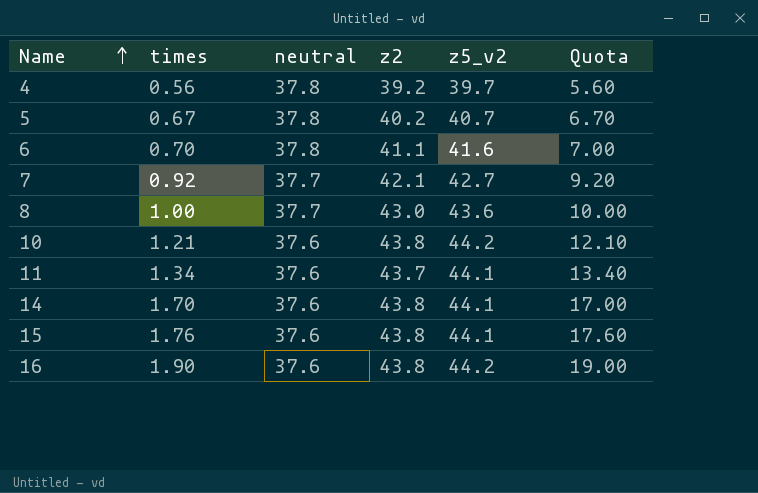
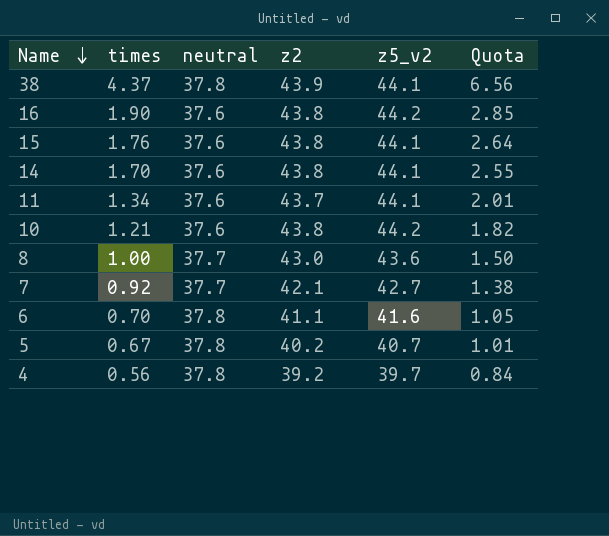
row order: Name ascending -> Name descending
column Quota | formula: [times] * 10 -> [times] * 1.5
row 38: none -> 4.37 | 37.8 | 43.9 | 44.1 | 6.56

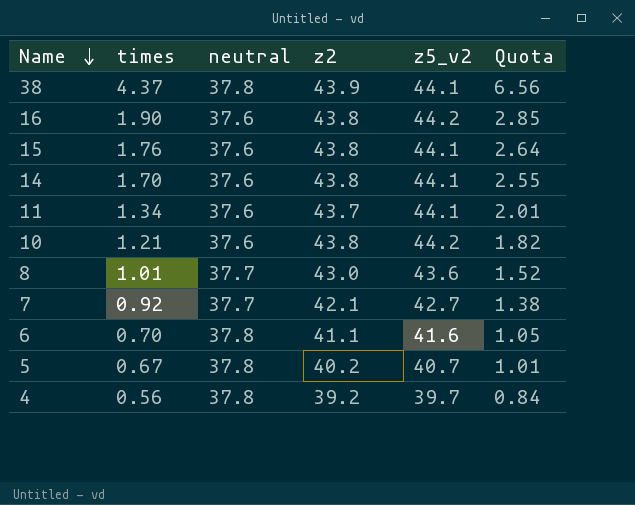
8 | times: 1.00 -> 1.01
8 | Quota: 1.50 -> 1.52

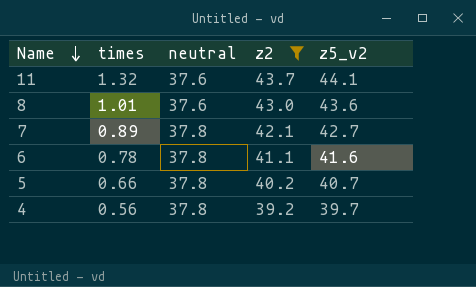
filter: none -> z2 <= 43.7
column Quota | formula: [times] * 1.5 -> none
11 | times: 1.34 -> 1.32
8 | neutral: 37.7 -> 37.6
7 | times: 0.92 -> 0.89
7 | neutral: 37.7 -> 37.8
6 | times: 0.70 -> 0.78
5 | times: 0.67 -> 0.66

